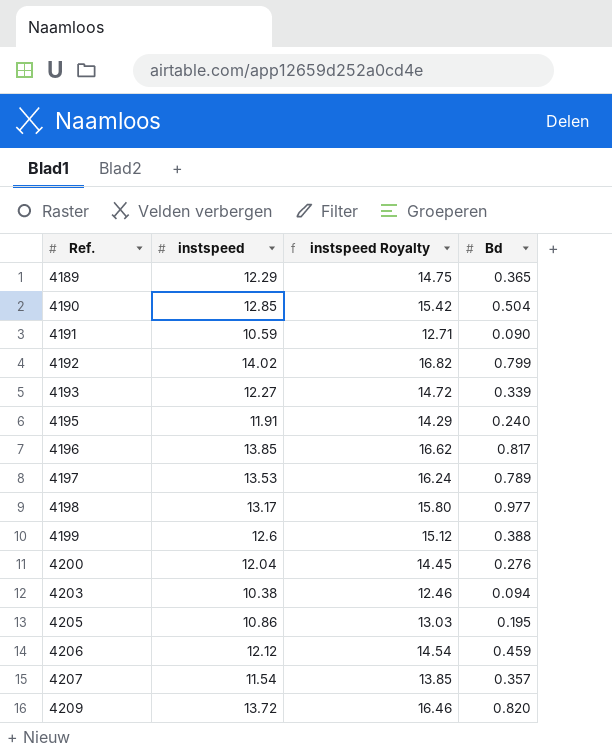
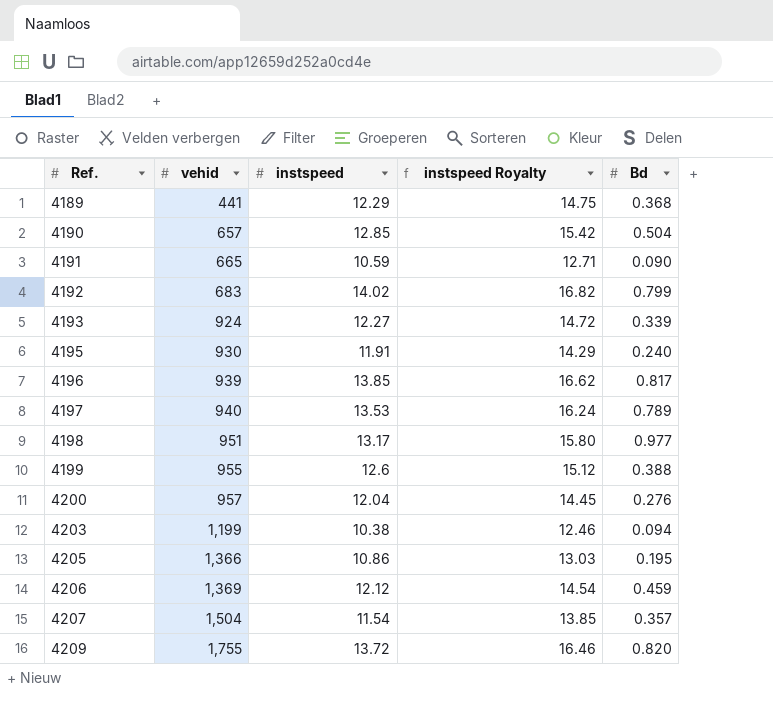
column vehid | position: none -> 2
4189 | Bd: 0.365 -> 0.368

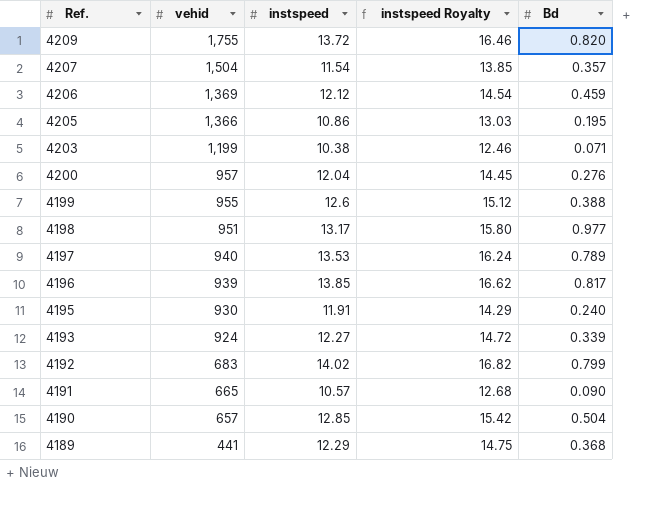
row order: Ref. ascending -> Ref. descending
4203 | Bd: 0.094 -> 0.071
4191 | instspeed: 10.59 -> 10.57
4191 | instspeed Royalty: 12.71 -> 12.68

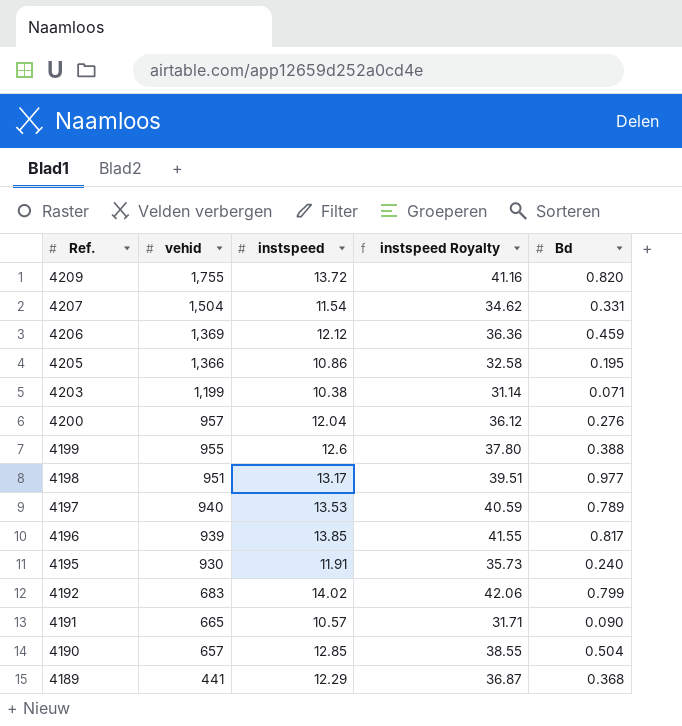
column instspeed Royalty | formula: [instspeed] * 1.2 -> [instspeed] * 3
row 4193: 924 | 12.27 | 14.72 | 0.339 -> none
4207 | Bd: 0.357 -> 0.331

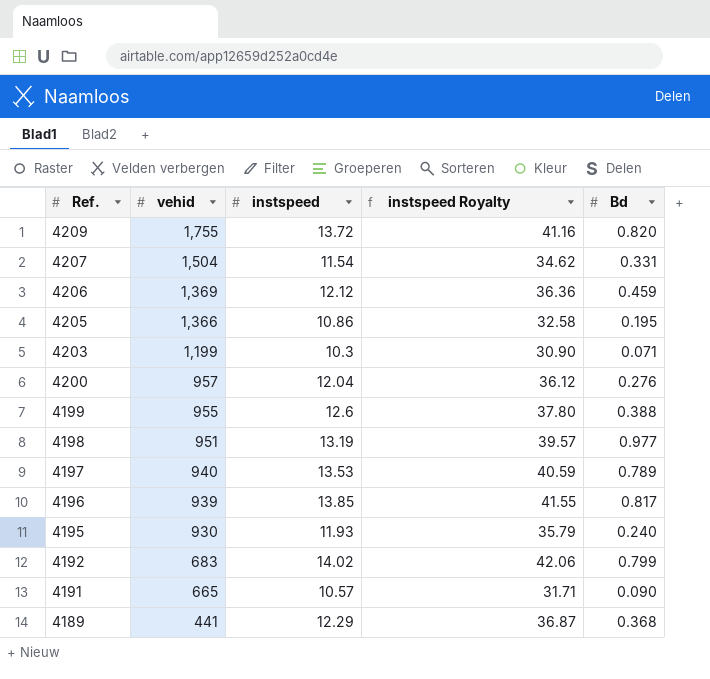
row 4190: 657 | 12.85 | 38.55 | 0.504 -> none
4203 | instspeed: 10.38 -> 10.3
4203 | instspeed Royalty: 31.14 -> 30.90
4198 | instspeed: 13.17 -> 13.19
4198 | instspeed Royalty: 39.51 -> 39.57
4195 | instspeed: 11.91 -> 11.93
4195 | instspeed Royalty: 35.73 -> 35.79

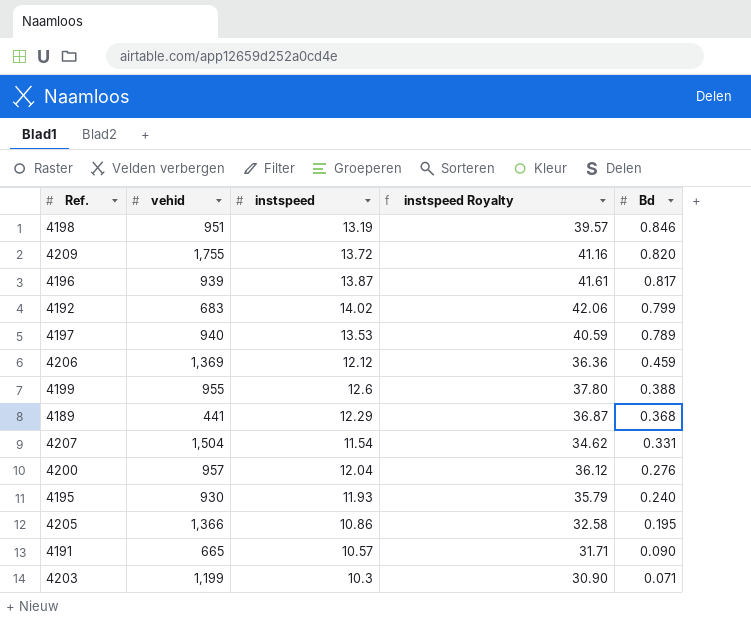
row order: Ref. descending -> Bd descending
4198 | Bd: 0.977 -> 0.846
4196 | instspeed: 13.85 -> 13.87
4196 | instspeed Royalty: 41.55 -> 41.61

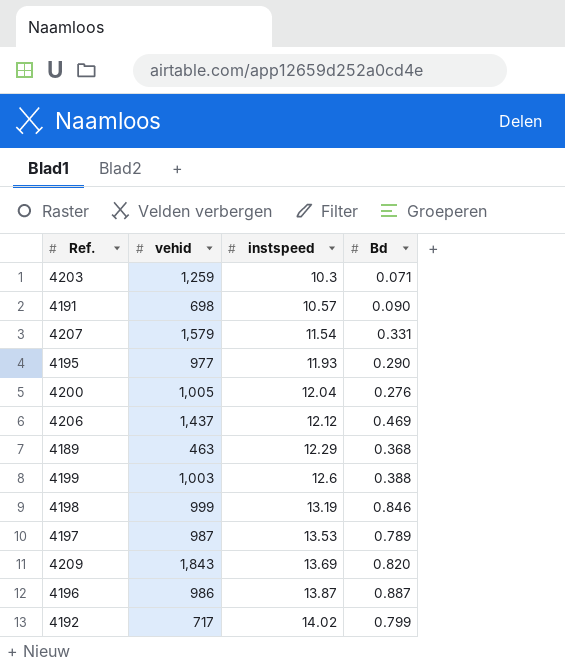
row order: Bd descending -> instspeed ascending
column instspeed Royalty | formula: [instspeed] * 3 -> none
row 4205: 1,366 | 10.86 | 32.58 | 0.195 -> none
4203 | vehid: 1,199 -> 1,259
4191 | vehid: 665 -> 698
4207 | vehid: 1,504 -> 1,579
4195 | vehid: 930 -> 977
4195 | Bd: 0.240 -> 0.290
4200 | vehid: 957 -> 1,005
4206 | vehid: 1,369 -> 1,437
4206 | Bd: 0.459 -> 0.469
4189 | vehid: 441 -> 463
4199 | vehid: 955 -> 1,003
4198 | vehid: 951 -> 999
4197 | vehid: 940 -> 987
4209 | vehid: 1,755 -> 1,843
4209 | instspeed: 13.72 -> 13.69
4196 | vehid: 939 -> 986
4196 | Bd: 0.817 -> 0.887
4192 | vehid: 683 -> 717

